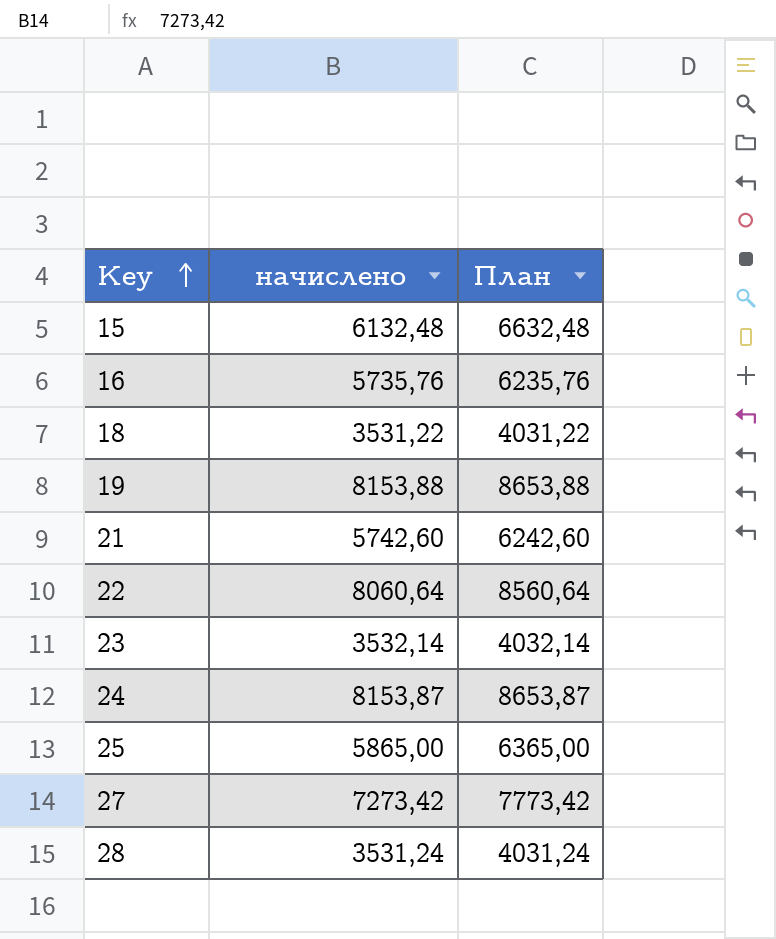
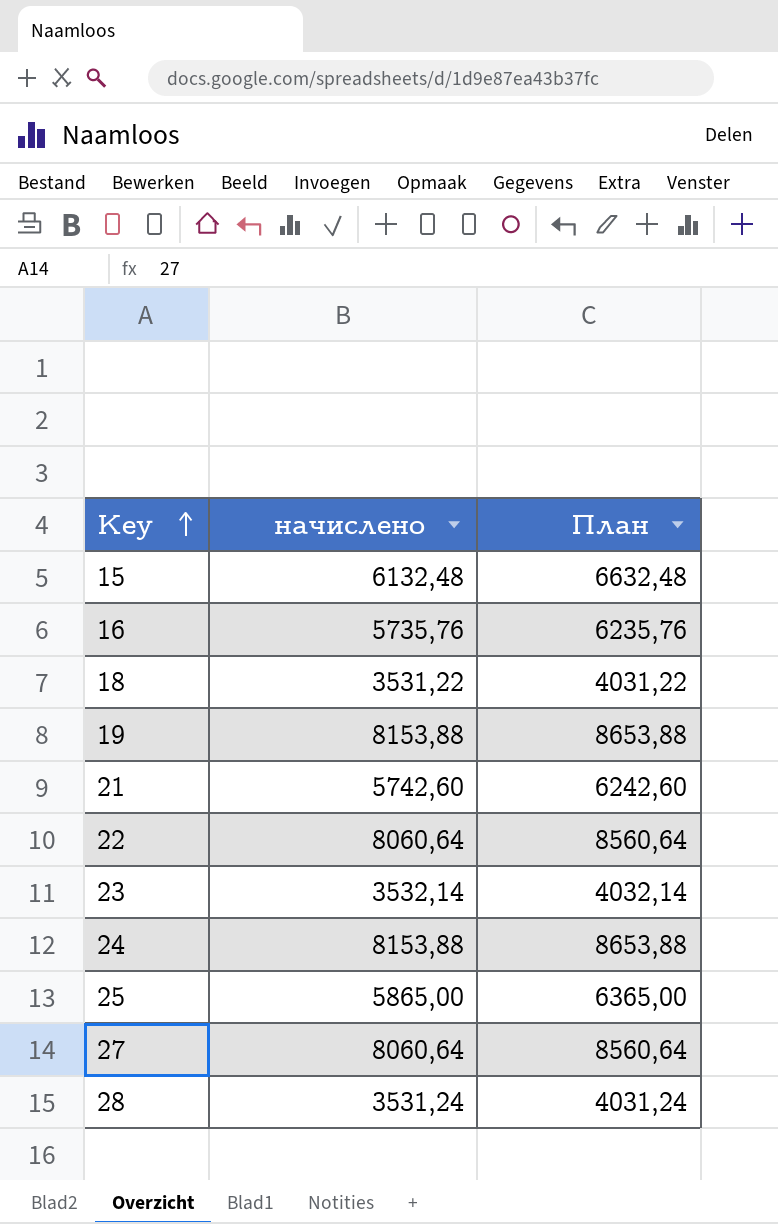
24 | начислено: 8153,87 -> 8153,88
24 | План: 8653,87 -> 8653,88
27 | начислено: 7273,42 -> 8060,64
27 | План: 7773,42 -> 8560,64

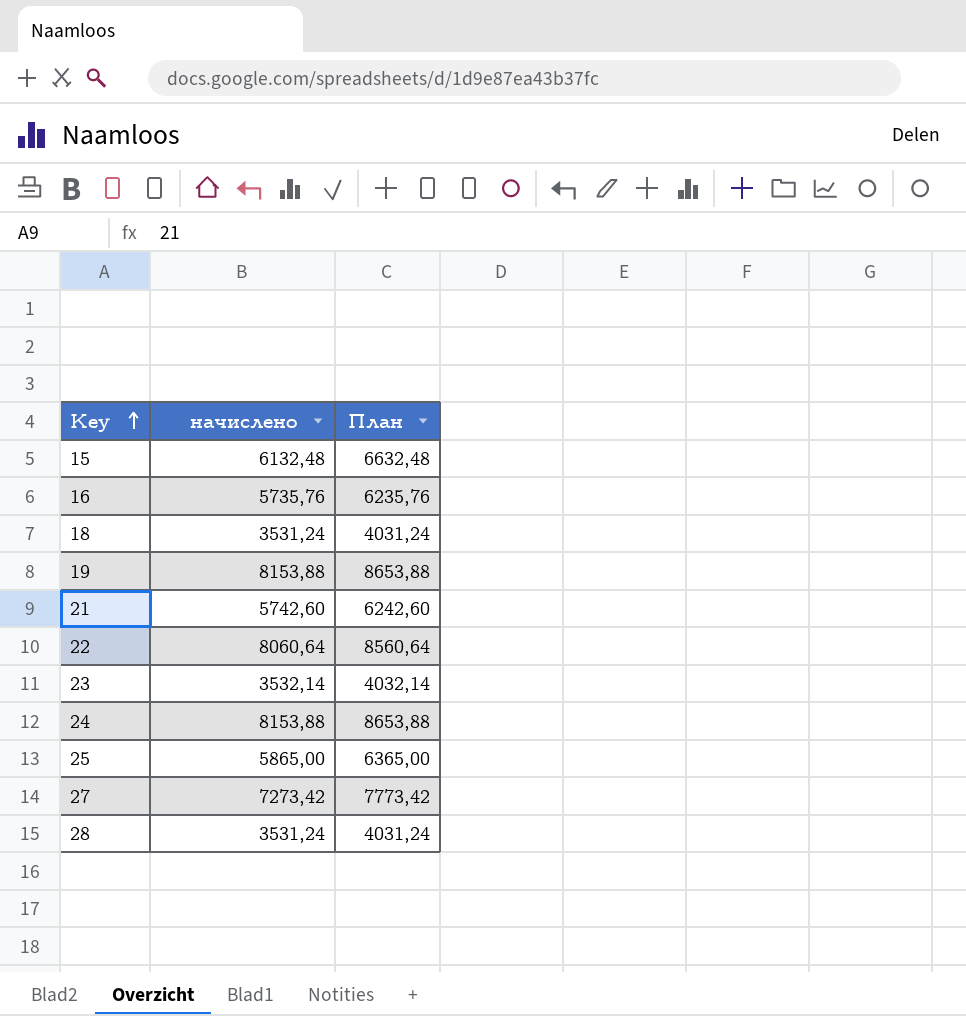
18 | начислено: 3531,22 -> 3531,24
18 | План: 4031,22 -> 4031,24
27 | начислено: 8060,64 -> 7273,42
27 | План: 8560,64 -> 7773,42

